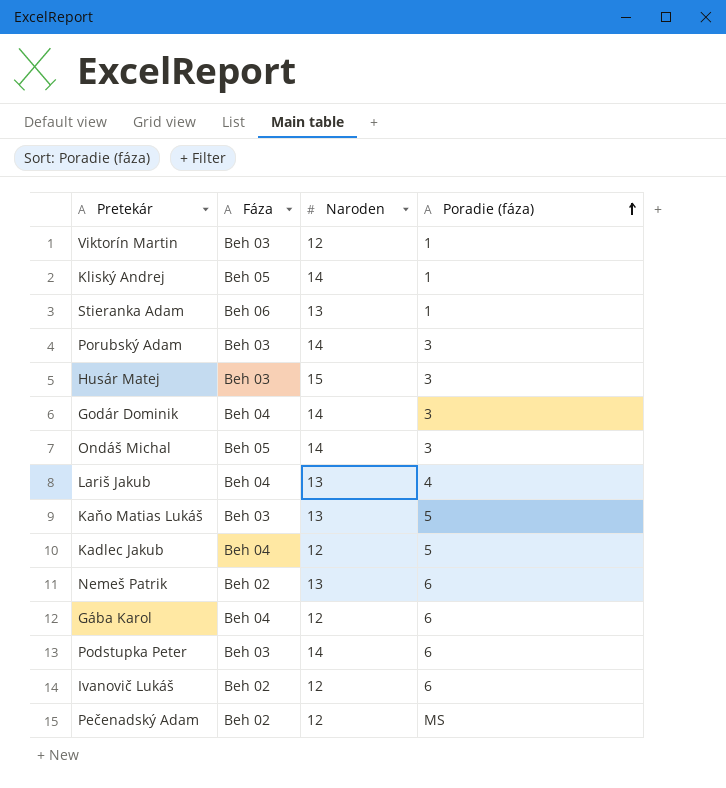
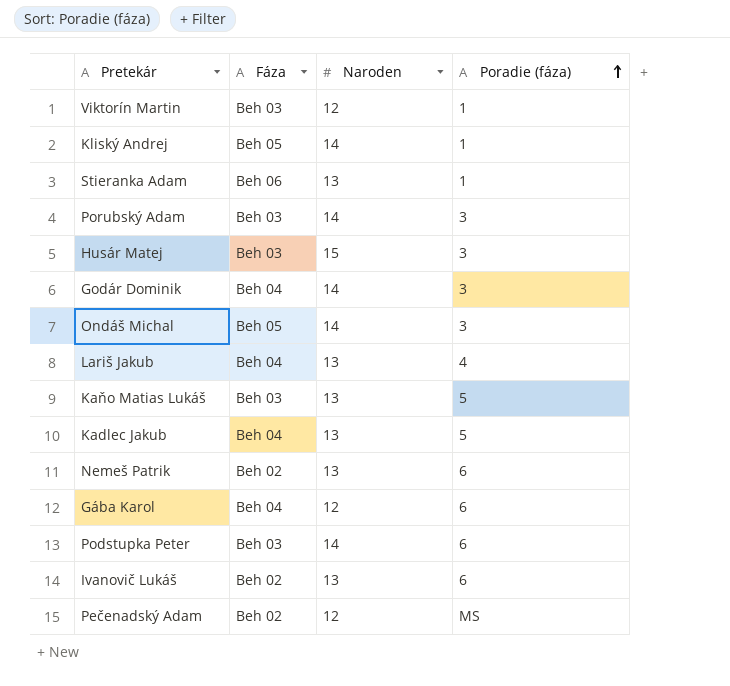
Kadlec Jakub | Naroden: 12 -> 13
Ivanovič Lukáš | Naroden: 12 -> 13

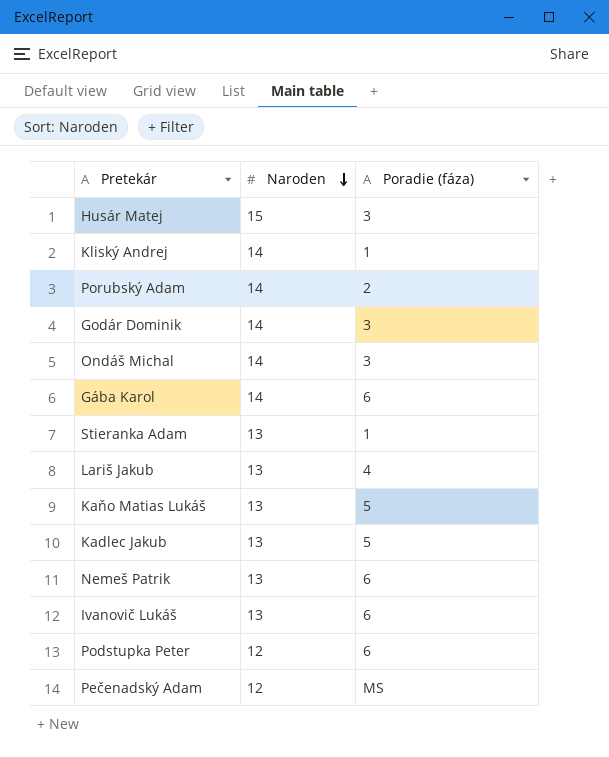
row order: Poradie (fáza) ascending -> Naroden descending
column Fáza | position: 2 -> none
row Viktorín Martin: Beh 03 | 12 | 1 -> none
Porubský Adam | Poradie (fáza): 3 -> 2
Gába Karol | Naroden: 12 -> 14
Podstupka Peter | Naroden: 14 -> 12

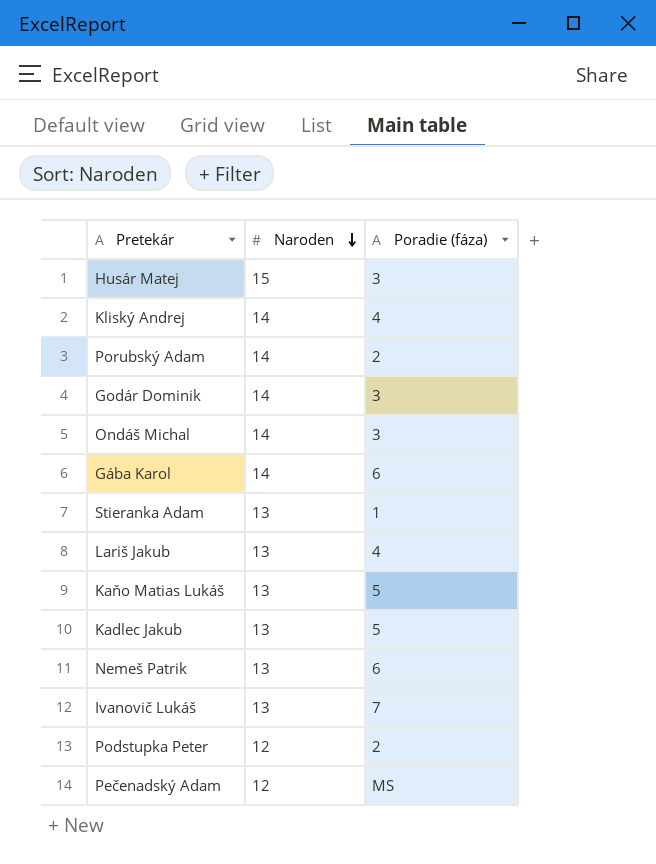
Kliský Andrej | Poradie (fáza): 1 -> 4
Ivanovič Lukáš | Poradie (fáza): 6 -> 7
Podstupka Peter | Poradie (fáza): 6 -> 2

